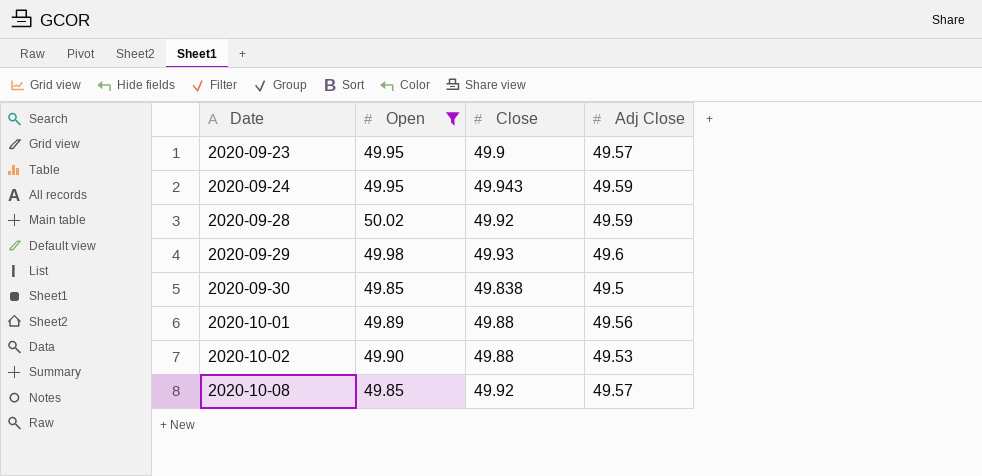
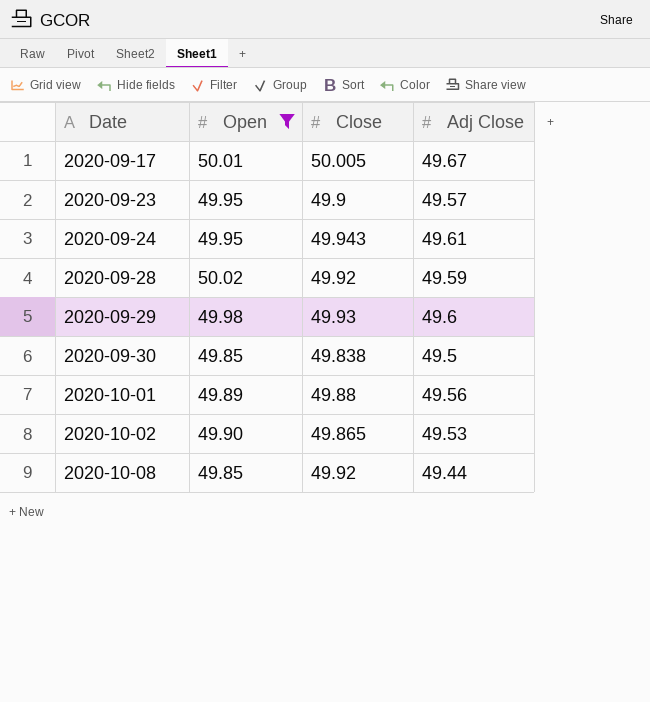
row 2020-09-17: none -> 50.01 | 50.005 | 49.67
2020-09-24 | Adj Close: 49.59 -> 49.61
2020-10-02 | Close: 49.88 -> 49.865
2020-10-08 | Adj Close: 49.57 -> 49.44

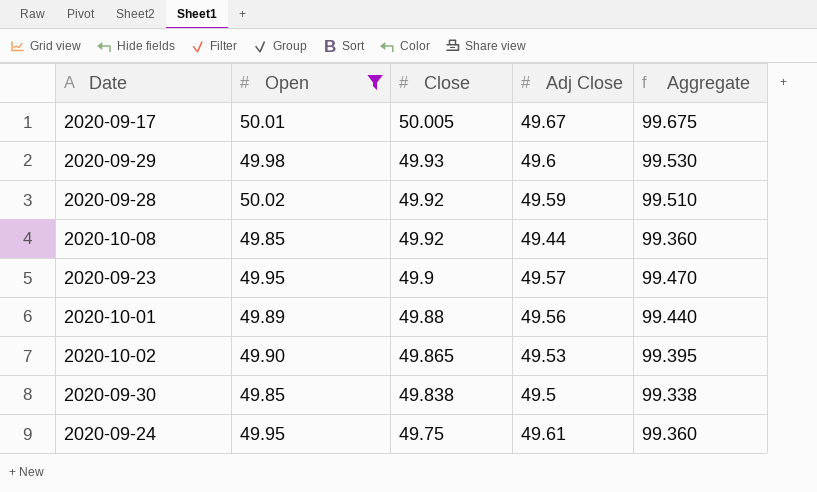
row order: Date ascending -> Close descending
column Aggregate | formula: none -> [Close] + [Adj Close]
2020-09-24 | Close: 49.943 -> 49.75

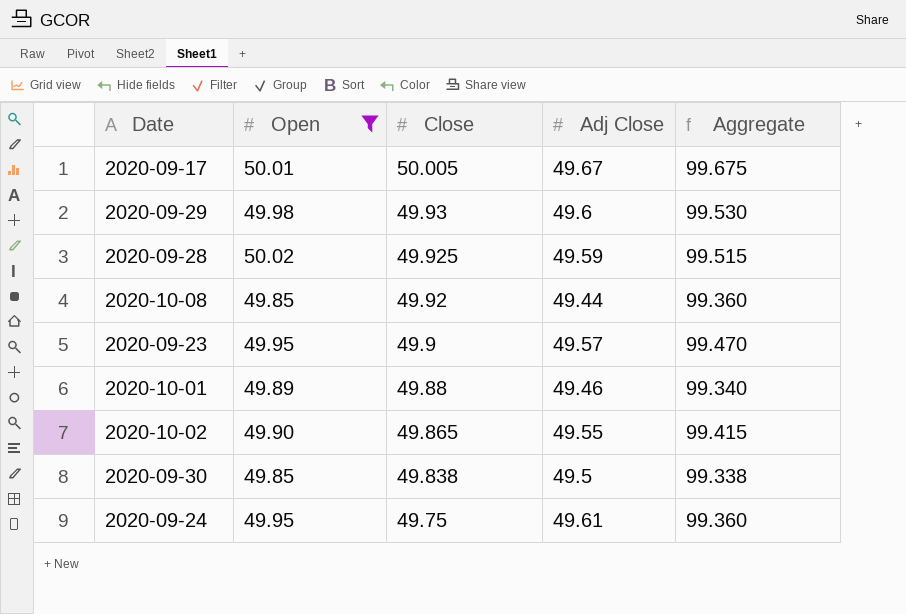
2020-09-28 | Close: 49.92 -> 49.925
2020-09-28 | Aggregate: 99.510 -> 99.515
2020-10-01 | Adj Close: 49.56 -> 49.46
2020-10-01 | Aggregate: 99.440 -> 99.340
2020-10-02 | Adj Close: 49.53 -> 49.55
2020-10-02 | Aggregate: 99.395 -> 99.415

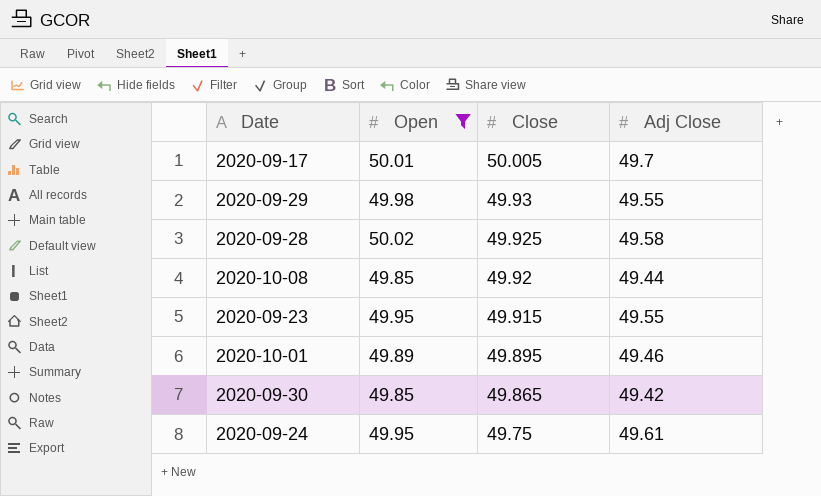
column Aggregate | formula: [Close] + [Adj Close] -> none
row 2020-10-02: 49.90 | 49.865 | 49.55 | 99.415 -> none
2020-09-17 | Adj Close: 49.67 -> 49.7
2020-09-29 | Adj Close: 49.6 -> 49.55
2020-09-28 | Adj Close: 49.59 -> 49.58
2020-09-23 | Close: 49.9 -> 49.915
2020-09-23 | Adj Close: 49.57 -> 49.55
2020-10-01 | Close: 49.88 -> 49.895
2020-09-30 | Close: 49.838 -> 49.865
2020-09-30 | Adj Close: 49.5 -> 49.42

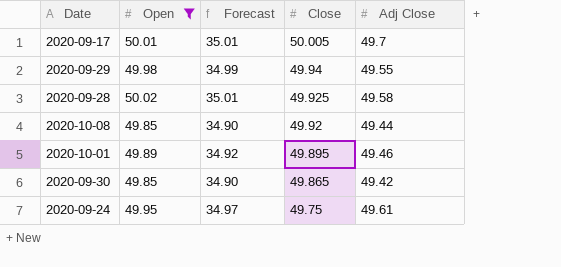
column Forecast | formula: none -> [Open] * 0.7
row 2020-09-23: 49.95 | 49.915 | 49.55 -> none
2020-09-29 | Close: 49.93 -> 49.94

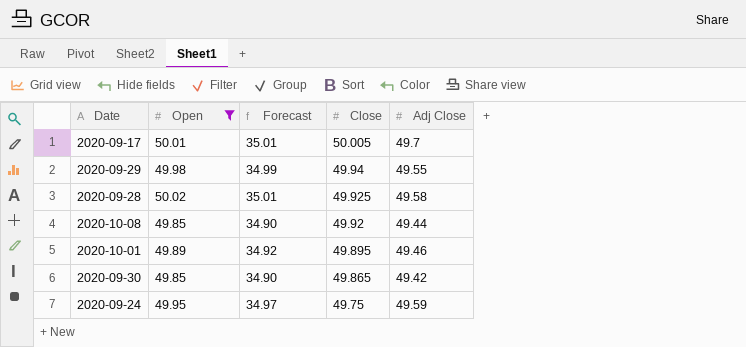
2020-09-24 | Adj Close: 49.61 -> 49.59

